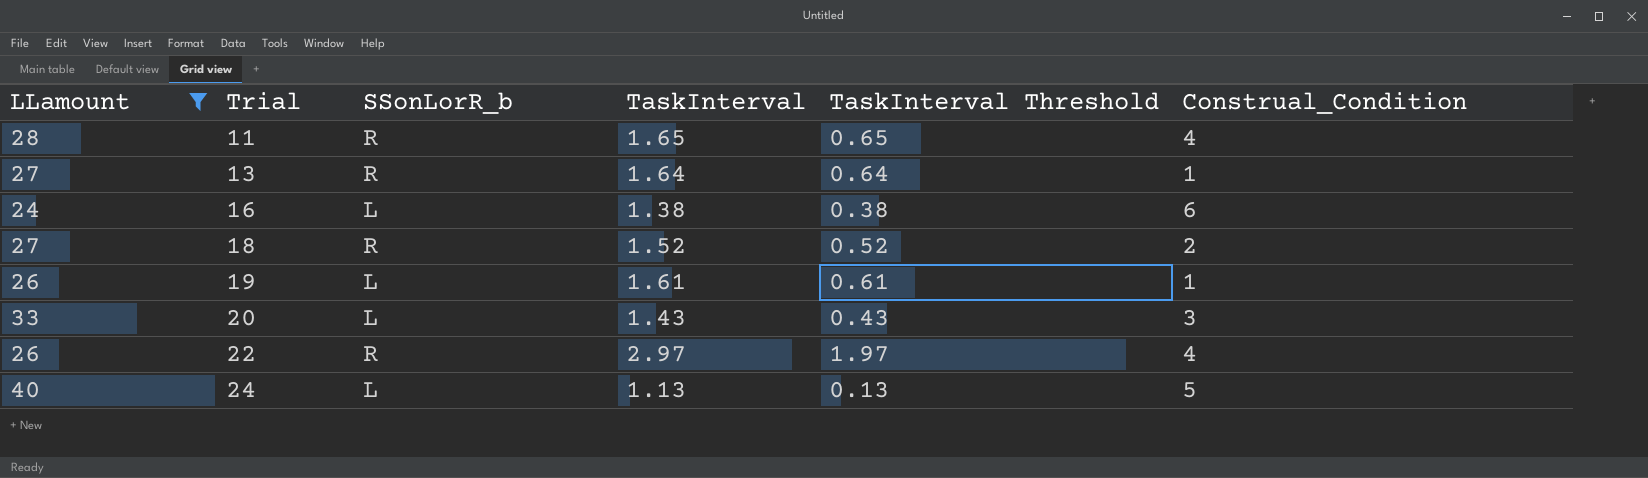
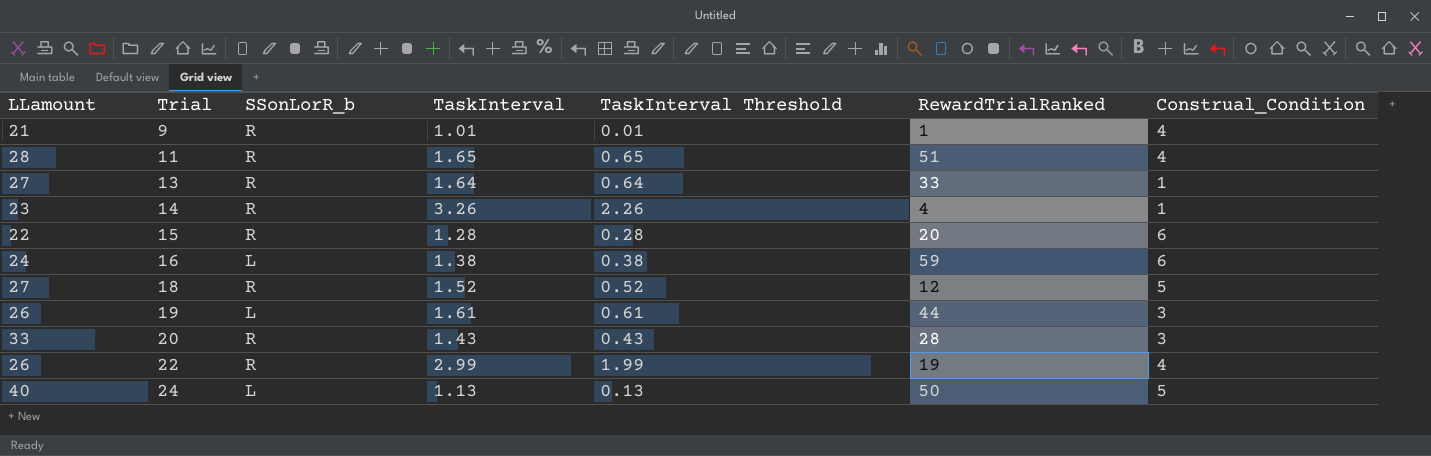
filter: LLamount >= 24 -> none
column RewardTrialRanked | position: none -> 6
18 | Construal_Condition: 2 -> 5
19 | Construal_Condition: 1 -> 3
20 | SSonLorR_b: L -> R
22 | TaskInterval: 2.97 -> 2.99
22 | TaskInterval Threshold: 1.97 -> 1.99

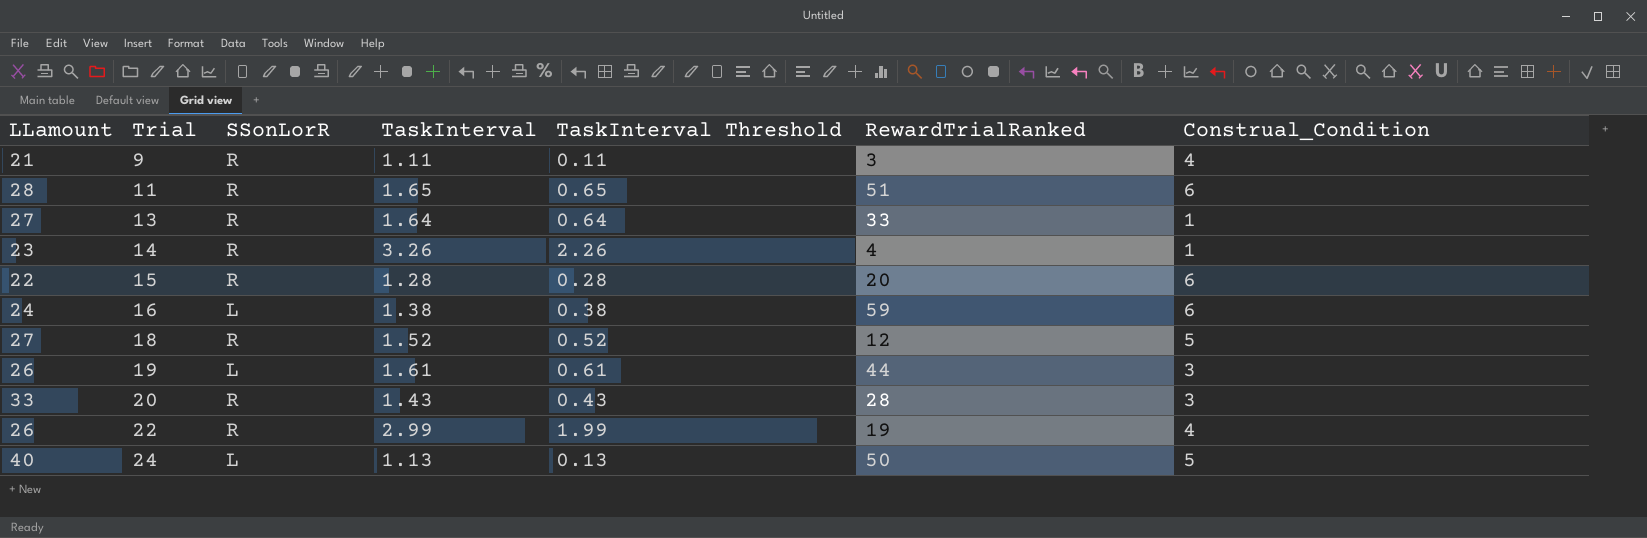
column name: SSonLorR_b -> SSonLorR
9 | TaskInterval: 1.01 -> 1.11
9 | TaskInterval Threshold: 0.01 -> 0.11
9 | RewardTrialRanked: 1 -> 3
11 | Construal_Condition: 4 -> 6

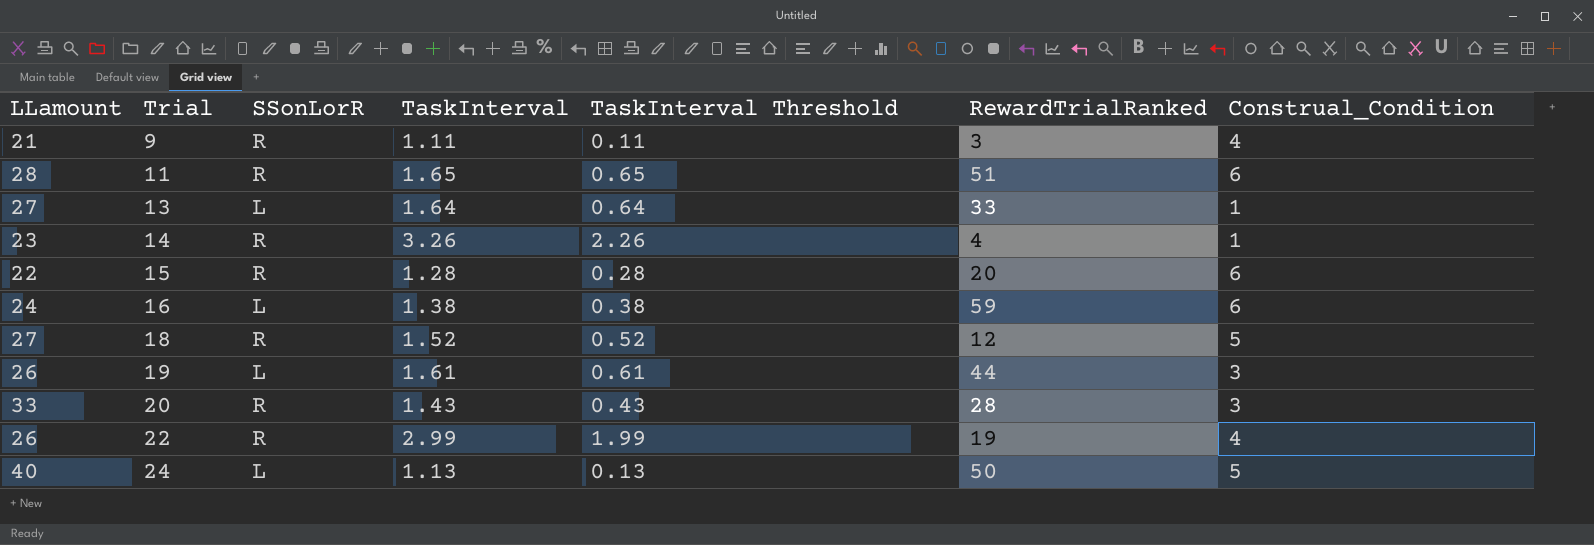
13 | SSonLorR: R -> L

